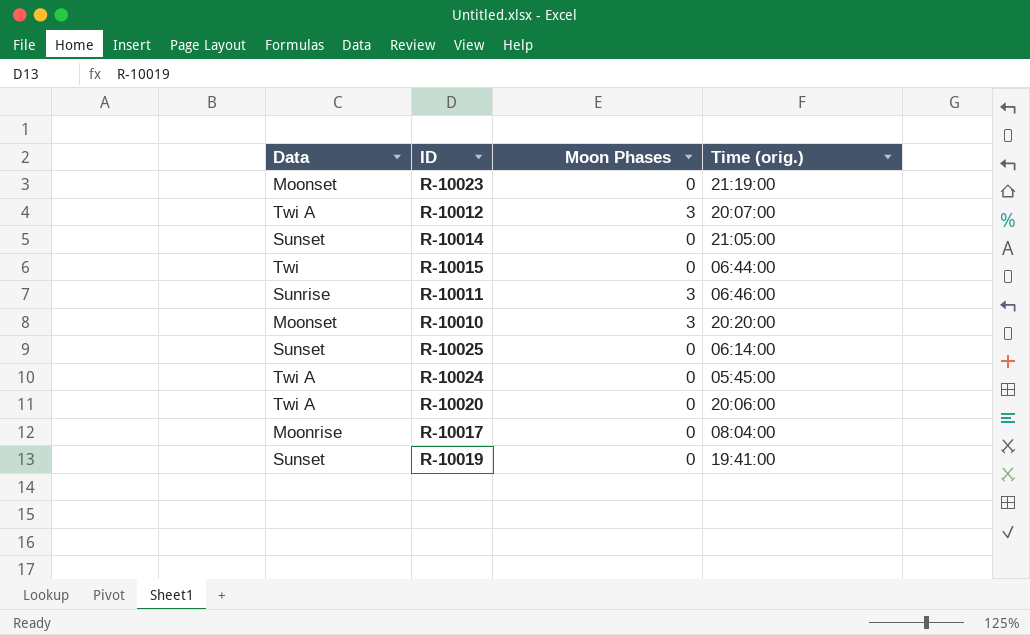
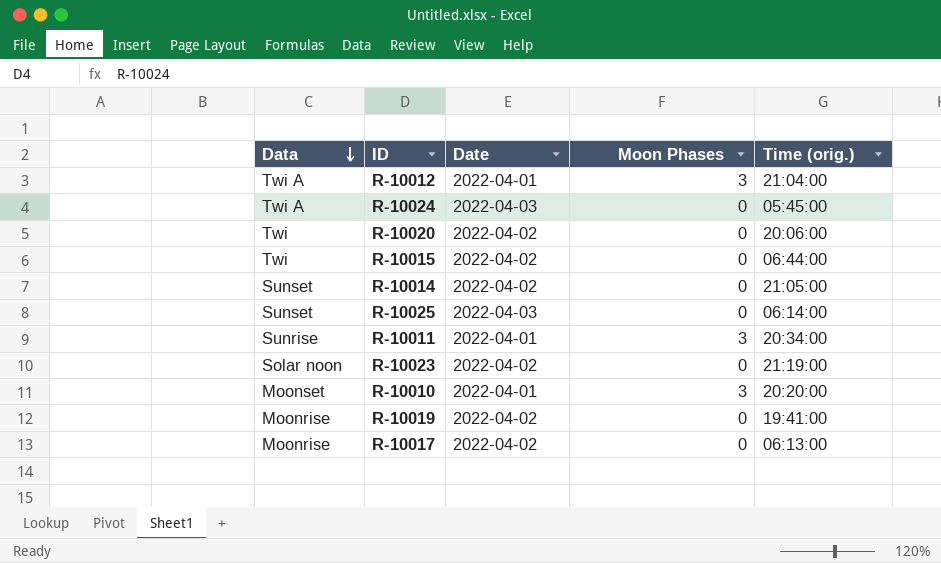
row order: none -> Data descending
column Date | position: none -> 3
R-10012 | Time (orig.): 20:07:00 -> 21:04:00
R-10020 | Data: Twi A -> Twi
R-10011 | Time (orig.): 06:46:00 -> 20:34:00
R-10023 | Data: Moonset -> Solar noon
R-10019 | Data: Sunset -> Moonrise
R-10017 | Time (orig.): 08:04:00 -> 06:13:00

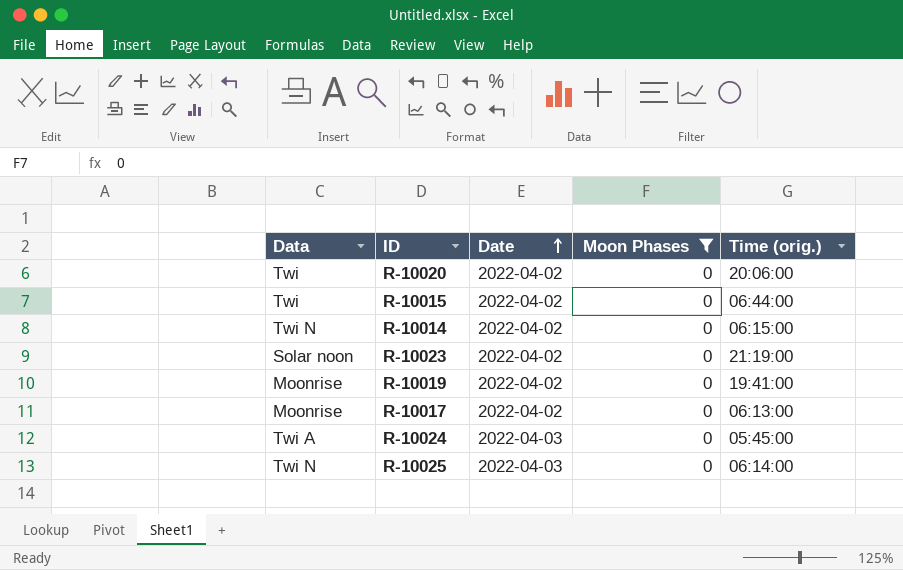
filter: none -> Moon Phases = 0
row order: Data descending -> Date ascending
R-10014 | Data: Sunset -> Twi N
R-10014 | Time (orig.): 21:05:00 -> 06:15:00
R-10025 | Data: Sunset -> Twi N

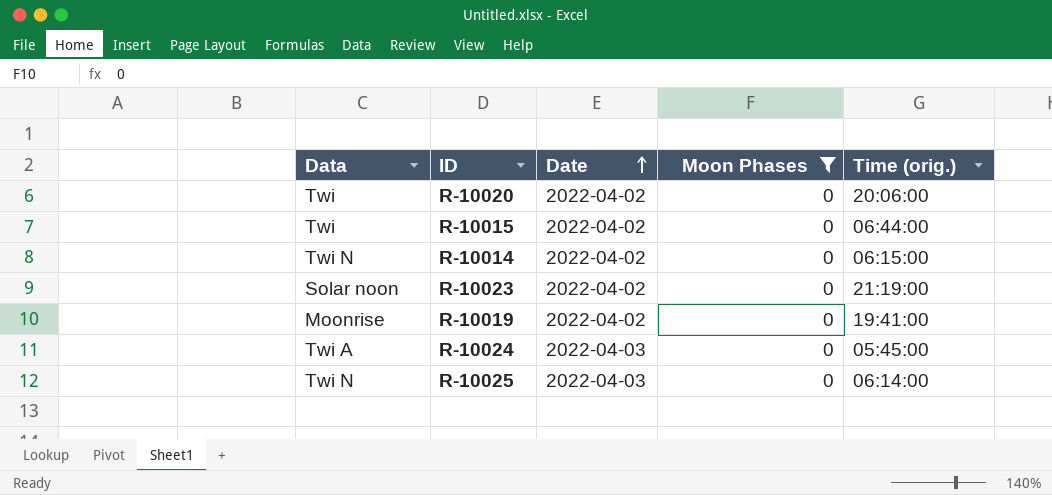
row R-10017: Moonrise | 2022-04-02 | 0 | 06:13:00 -> none

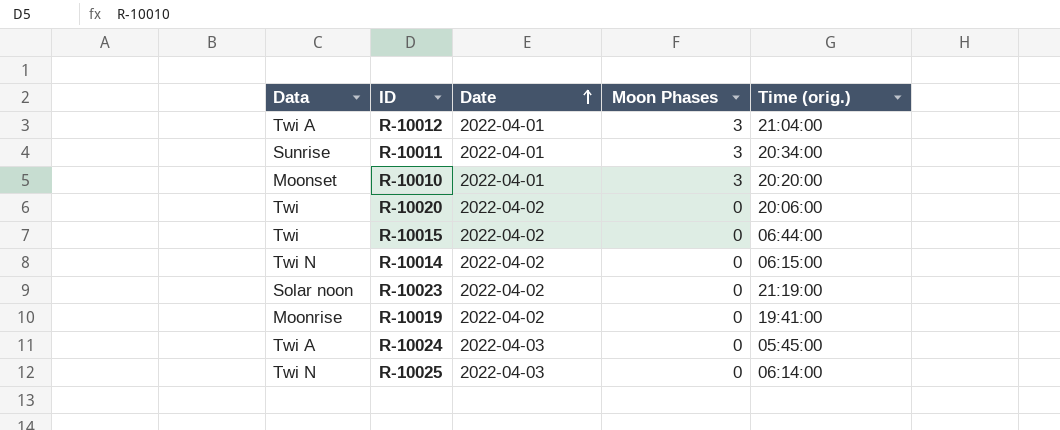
filter: Moon Phases = 0 -> none

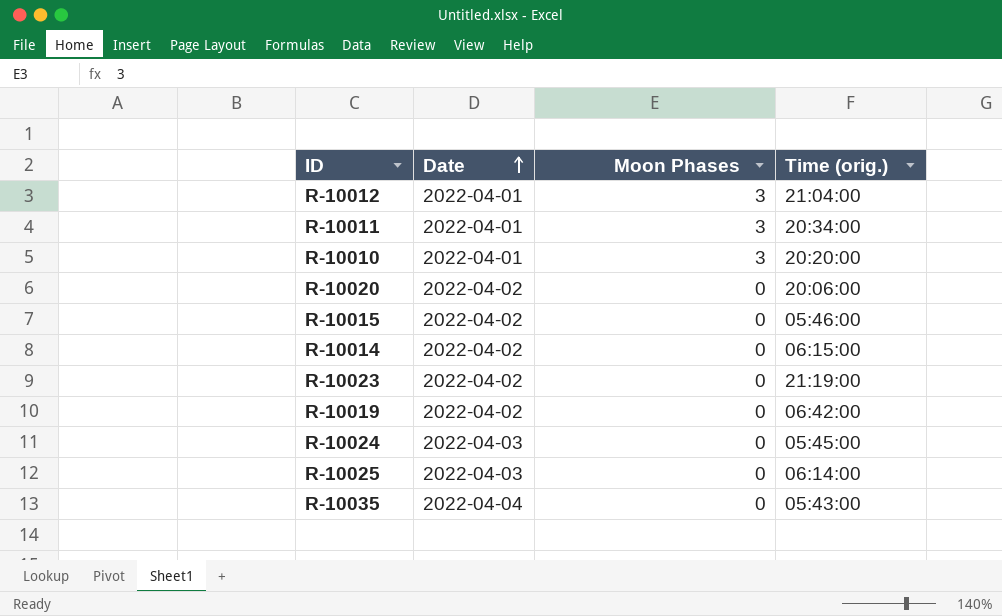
column Data | position: 1 -> none
R-10015 | Time (orig.): 06:44:00 -> 05:46:00
R-10019 | Time (orig.): 19:41:00 -> 06:42:00
row R-10035: none -> 2022-04-04 | 0 | 05:43:00

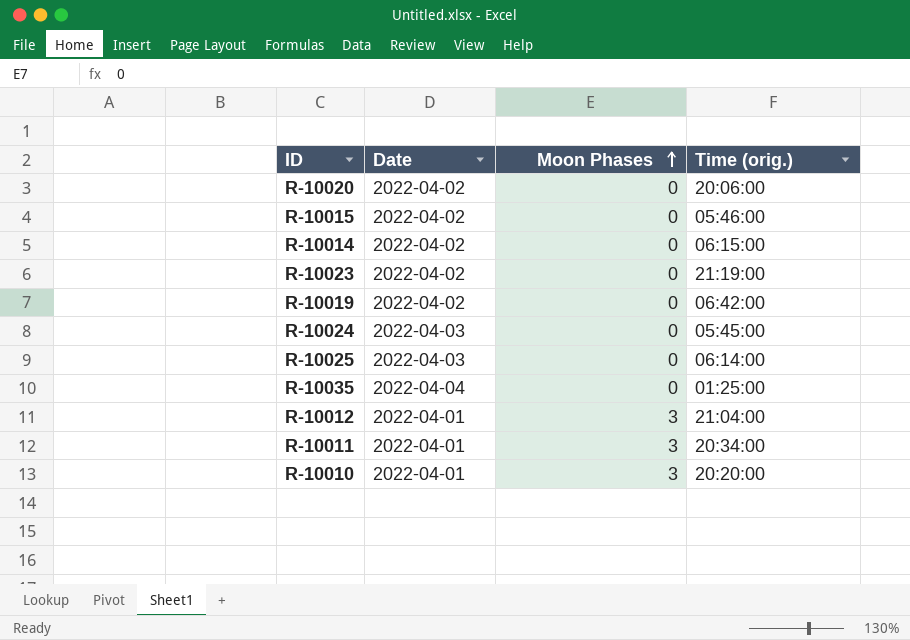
row order: Date ascending -> Moon Phases ascending
R-10035 | Time (orig.): 05:43:00 -> 01:25:00

